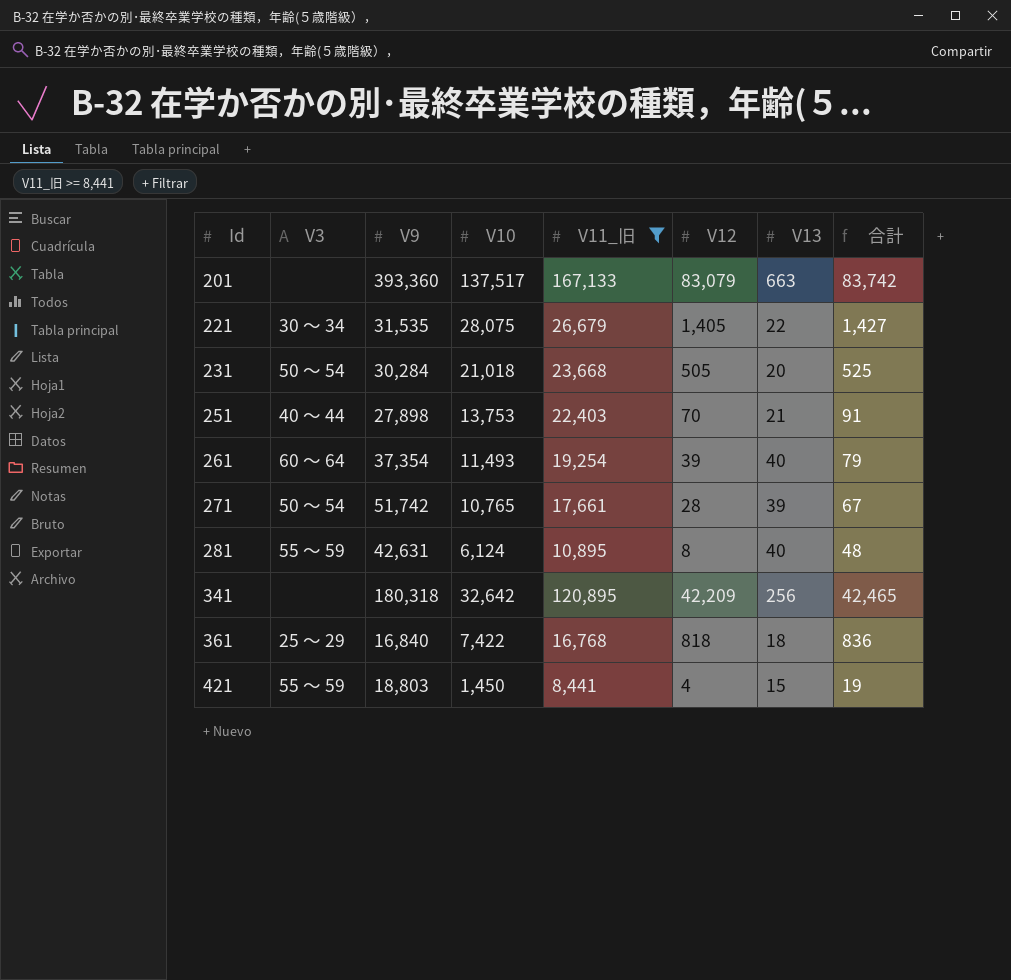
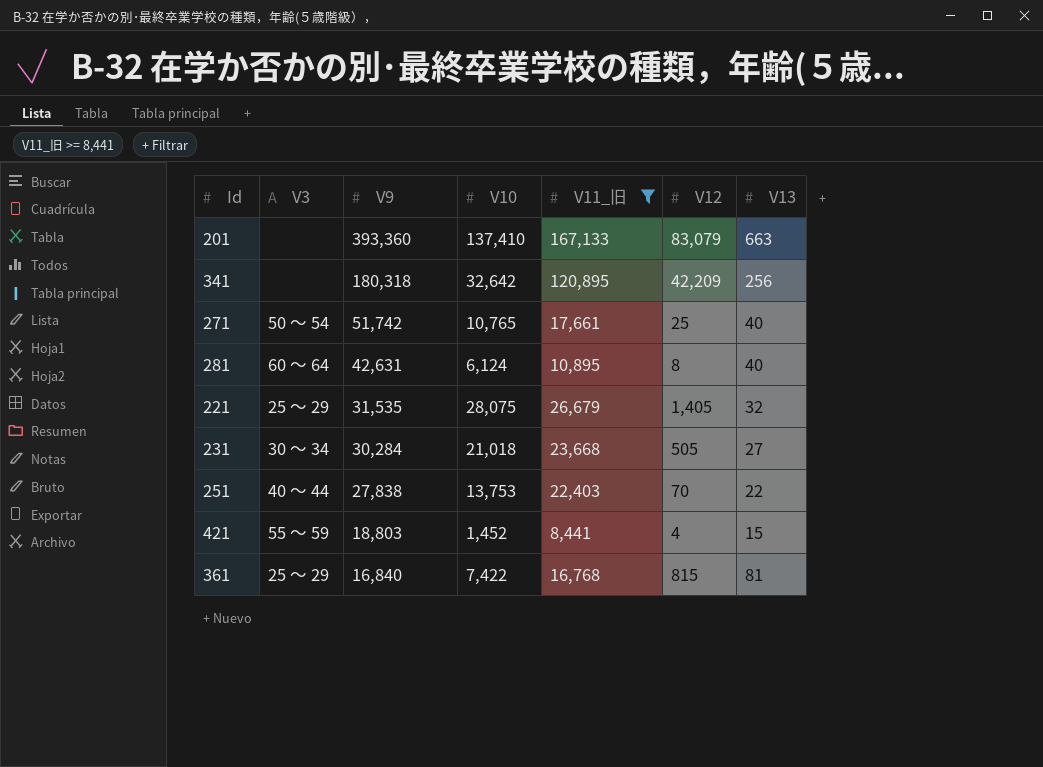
row order: Id ascending -> V9 descending
column 合計 | formula: [V12] + [V13] -> none
row 261: 60 ～ 64 | 37,354 | 11,493 | 19,254 | 39 | 40 | 79 -> none
201 | V10: 137,517 -> 137,410
271 | V12: 28 -> 25
271 | V13: 39 -> 40
281 | V3: 55 ～ 59 -> 60 ～ 64
221 | V3: 30 ～ 34 -> 25 ～ 29
221 | V13: 22 -> 32
231 | V3: 50 ～ 54 -> 30 ～ 34
231 | V13: 20 -> 27
251 | V9: 27,898 -> 27,838
251 | V13: 21 -> 22
421 | V10: 1,450 -> 1,452
361 | V12: 818 -> 815
361 | V13: 18 -> 81

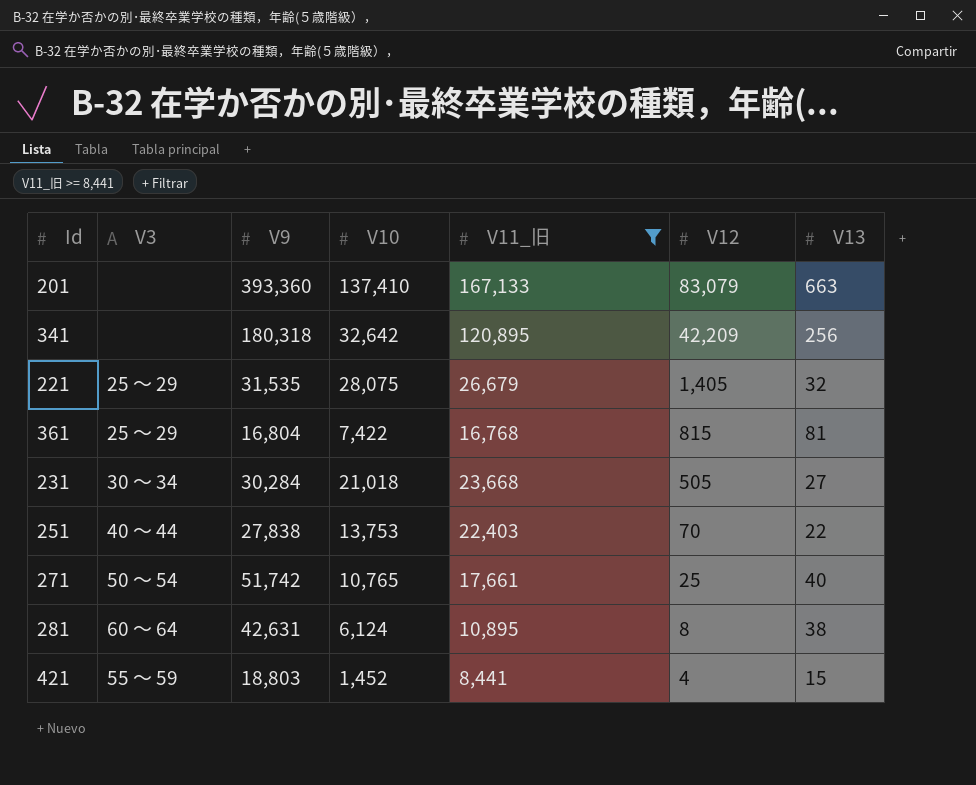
row order: V9 descending -> V12 descending
361 | V9: 16,840 -> 16,804
281 | V13: 40 -> 38

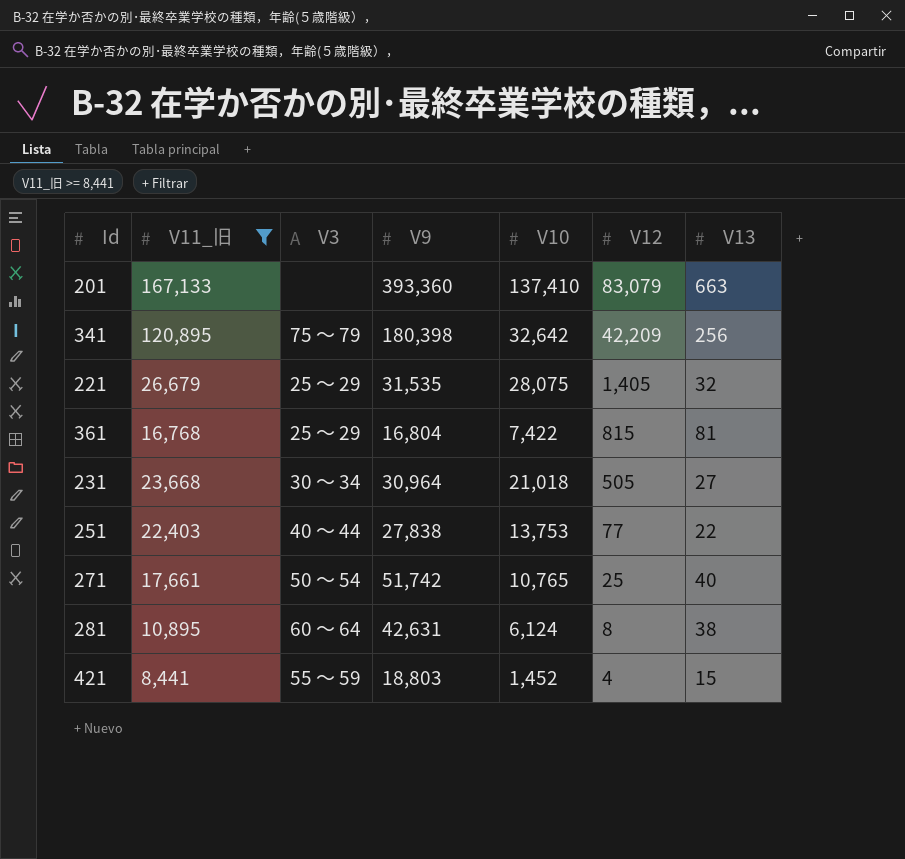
column V11_旧 | position: 5 -> 2
341 | V3: none -> 75 ～ 79
341 | V9: 180,318 -> 180,398
231 | V9: 30,284 -> 30,964
251 | V12: 70 -> 77

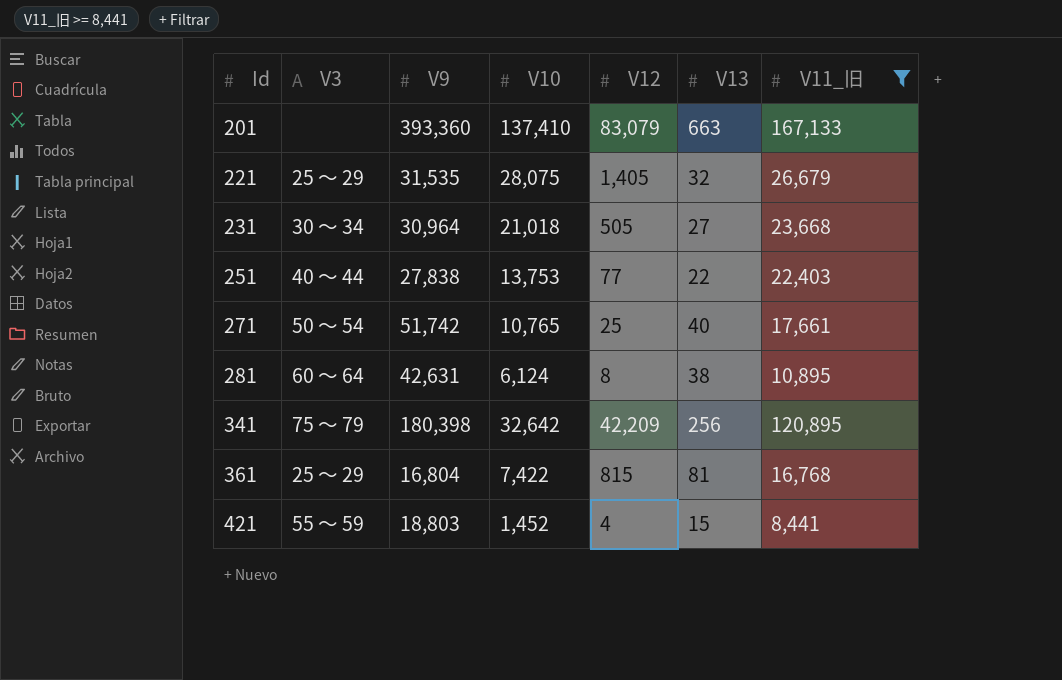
row order: V12 descending -> Id ascending
column V11_旧 | position: 2 -> 7

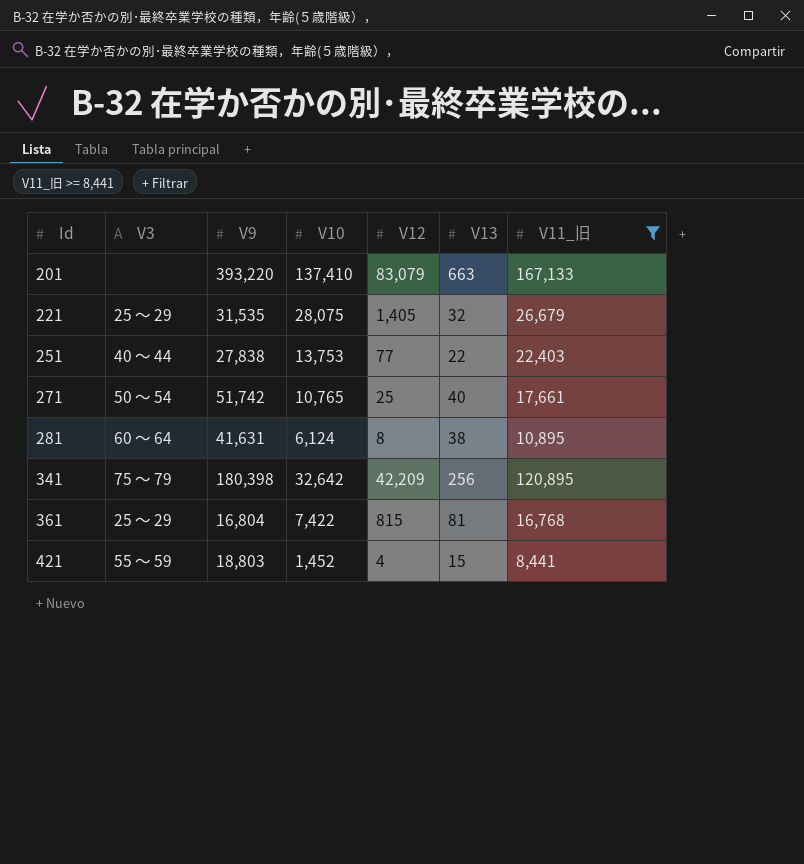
row 231: 30 ～ 34 | 30,964 | 21,018 | 505 | 27 | 23,668 -> none
201 | V9: 393,360 -> 393,220
281 | V9: 42,631 -> 41,631

